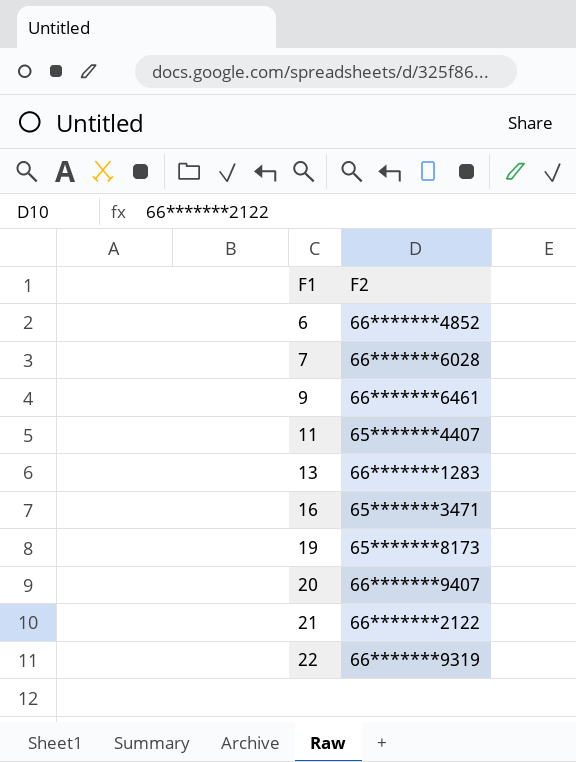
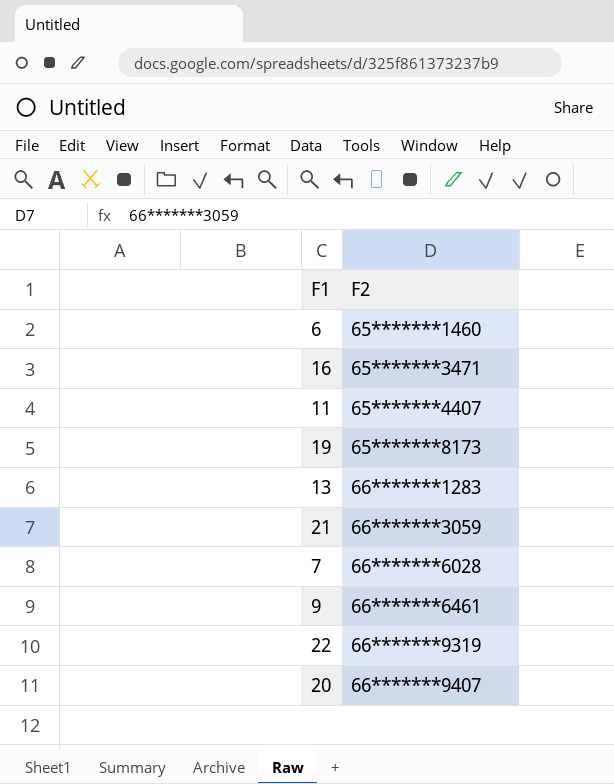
row order: F1 ascending -> F2 ascending
6 | F2: 66*******4852 -> 65*******1460
21 | F2: 66*******2122 -> 66*******3059

